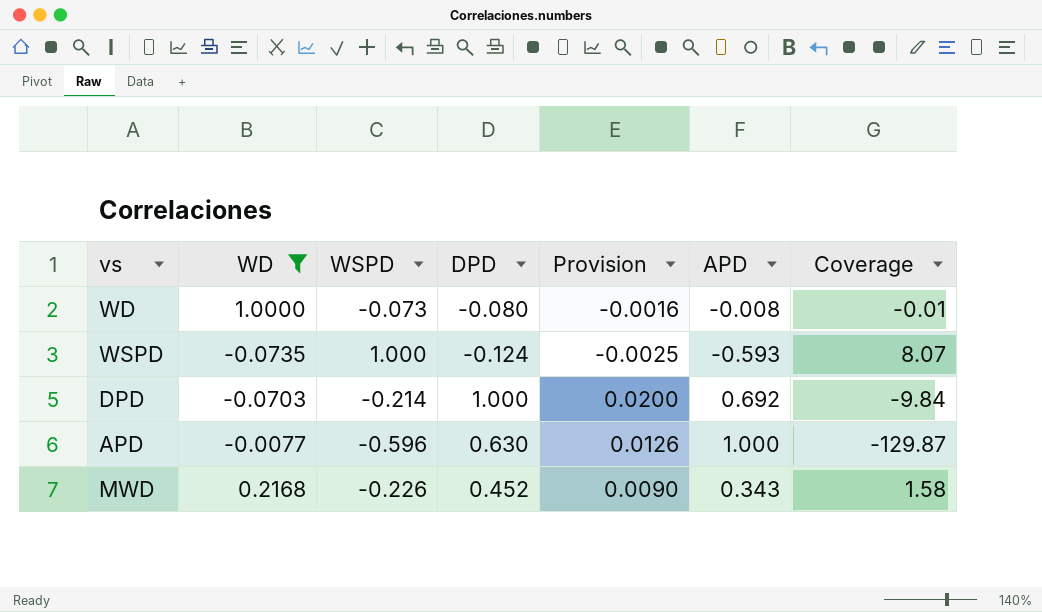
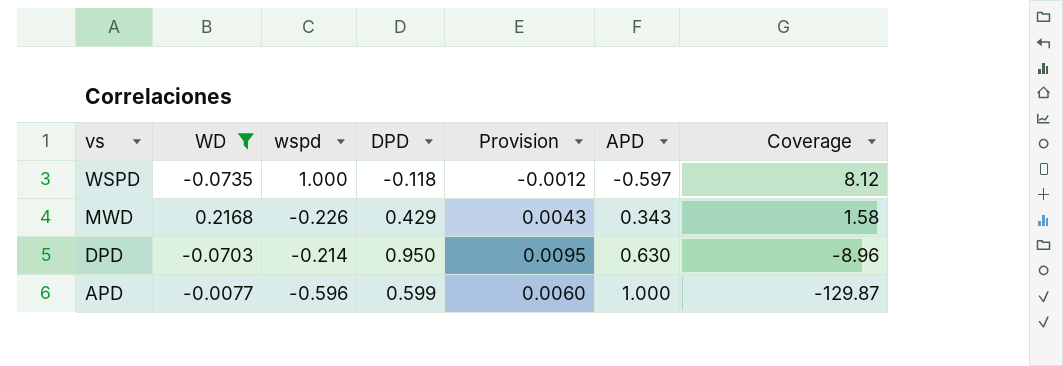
row order: none -> vs descending
column name: WSPD -> wspd
column Provision | formula: [DPD] * 0.02 -> [DPD] * 0.01
row WD: 1.0000 | -0.073 | -0.080 | -0.0016 | -0.008 | -0.01 -> none
WSPD | DPD: -0.124 -> -0.118
WSPD | APD: -0.593 -> -0.597
WSPD | Coverage: 8.07 -> 8.12
MWD | DPD: 0.452 -> 0.429
DPD | DPD: 1.000 -> 0.950
DPD | APD: 0.692 -> 0.630
DPD | Coverage: -9.84 -> -8.96
APD | DPD: 0.630 -> 0.599

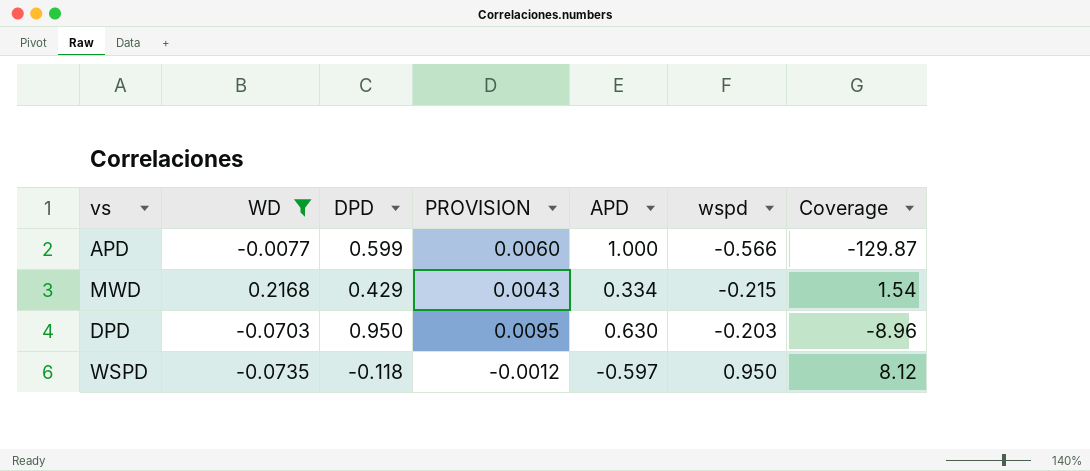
row order: vs descending -> wspd ascending
column name: Provision -> PROVISION
column wspd | position: 3 -> 6
APD | wspd: -0.596 -> -0.566
MWD | APD: 0.343 -> 0.334
MWD | wspd: -0.226 -> -0.215
MWD | Coverage: 1.58 -> 1.54
DPD | wspd: -0.214 -> -0.203
WSPD | wspd: 1.000 -> 0.950

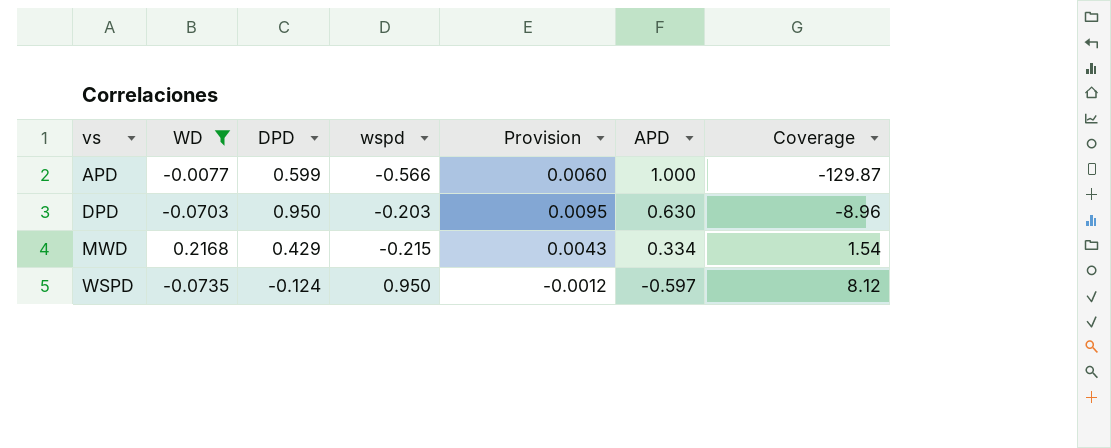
row order: wspd ascending -> vs ascending
column wspd | position: 6 -> 4
column name: PROVISION -> Provision
WSPD | DPD: -0.118 -> -0.124

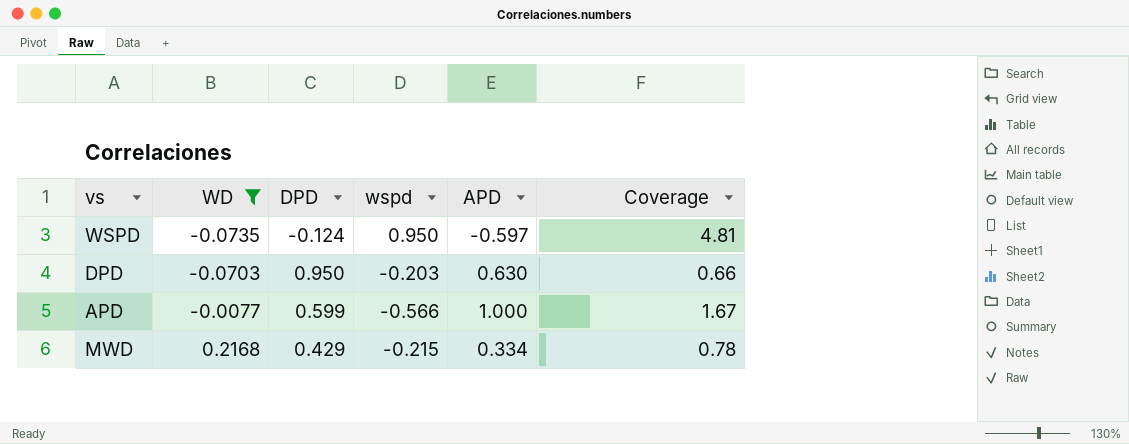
row order: vs ascending -> WD ascending
column Provision | formula: [DPD] * 0.01 -> none
column Coverage | formula: [APD] / [WD] -> [APD] / [DPD]

